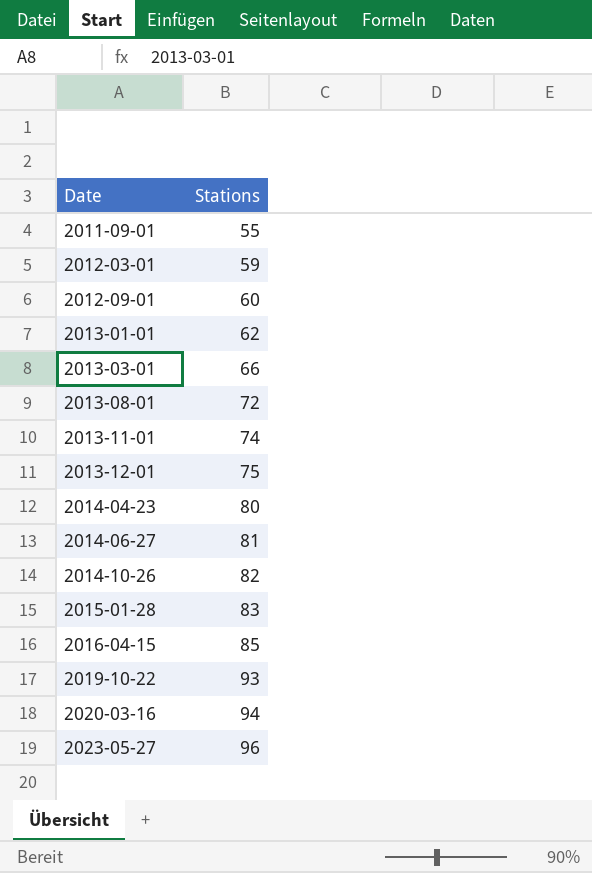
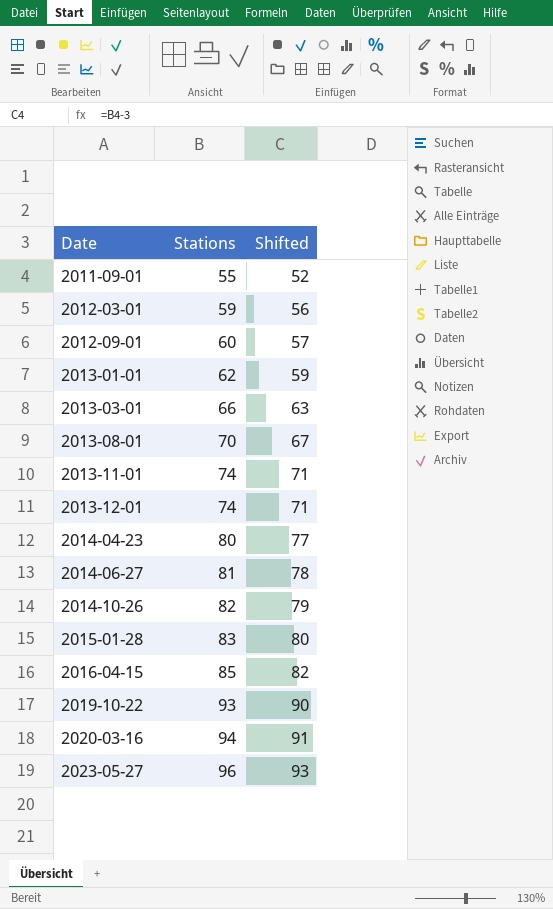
column Shifted | formula: none -> [Stations] - 3
2013-08-01 | Stations: 72 -> 70
2013-12-01 | Stations: 75 -> 74

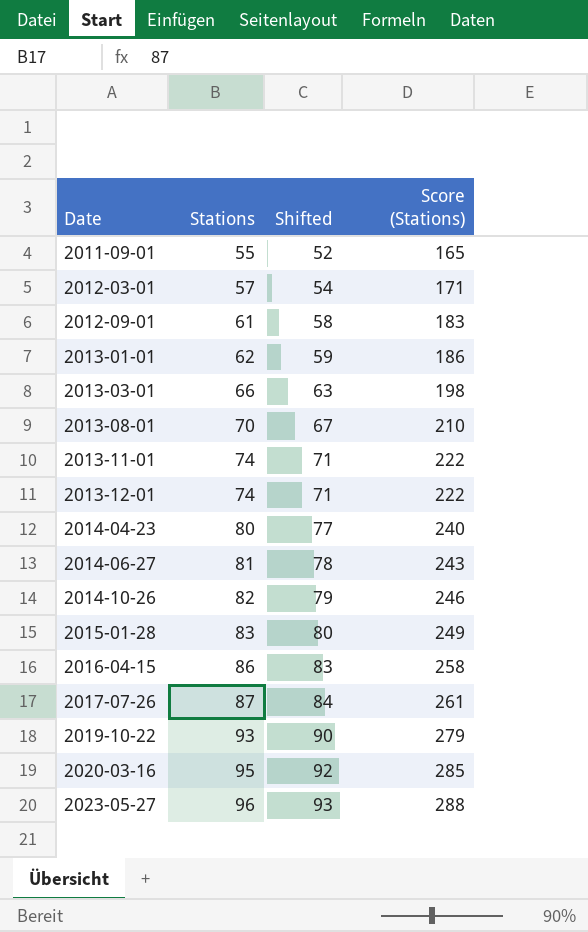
column Score (Stations) | formula: none -> [Stations] * 3
2012-03-01 | Stations: 59 -> 57
2012-03-01 | Shifted: 56 -> 54
2012-09-01 | Stations: 60 -> 61
2012-09-01 | Shifted: 57 -> 58
2016-04-15 | Stations: 85 -> 86
2016-04-15 | Shifted: 82 -> 83
row 2017-07-26: none -> 87 | 84 | 261
2020-03-16 | Stations: 94 -> 95
2020-03-16 | Shifted: 91 -> 92

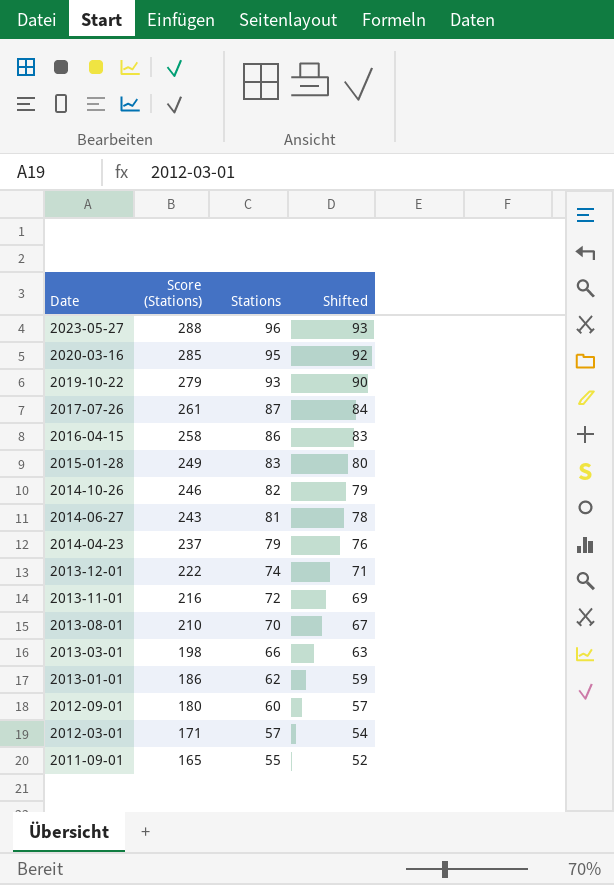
row order: Date ascending -> Date descending
column Score (Stations) | position: 4 -> 2
2014-04-23 | Score (Stations): 240 -> 237
2014-04-23 | Stations: 80 -> 79
2014-04-23 | Shifted: 77 -> 76
2013-11-01 | Score (Stations): 222 -> 216
2013-11-01 | Stations: 74 -> 72
2013-11-01 | Shifted: 71 -> 69
2012-09-01 | Score (Stations): 183 -> 180
2012-09-01 | Stations: 61 -> 60
2012-09-01 | Shifted: 58 -> 57

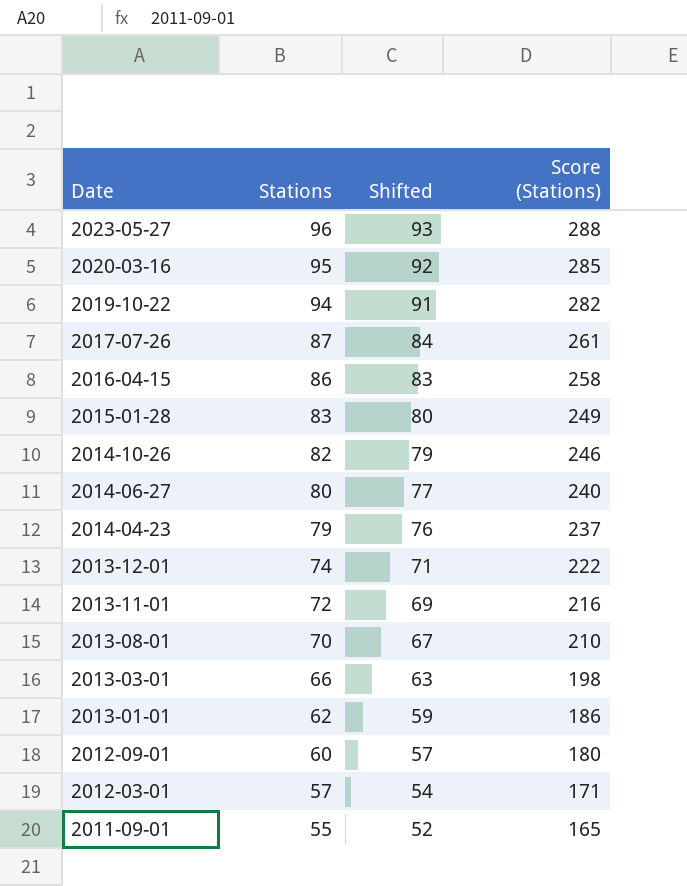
column Score (Stations) | position: 2 -> 4
2019-10-22 | Stations: 93 -> 94
2019-10-22 | Shifted: 90 -> 91
2019-10-22 | Score (Stations): 279 -> 282
2014-06-27 | Stations: 81 -> 80
2014-06-27 | Shifted: 78 -> 77
2014-06-27 | Score (Stations): 243 -> 240

